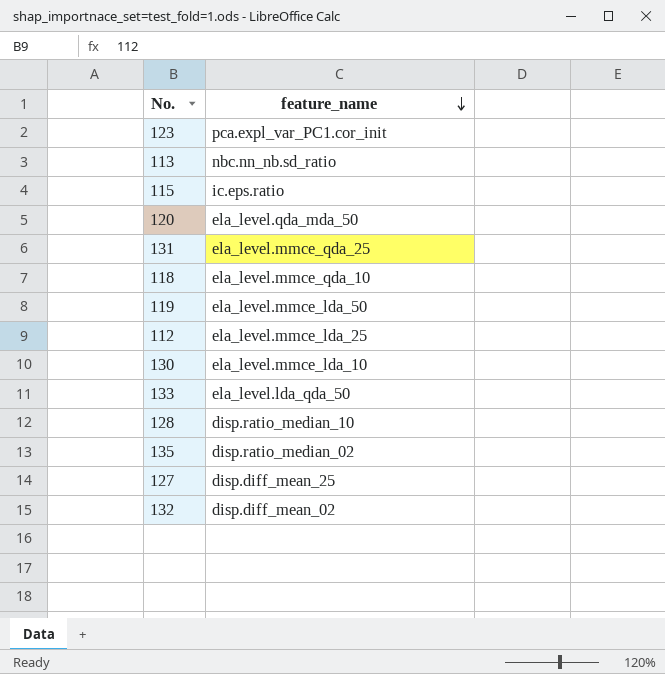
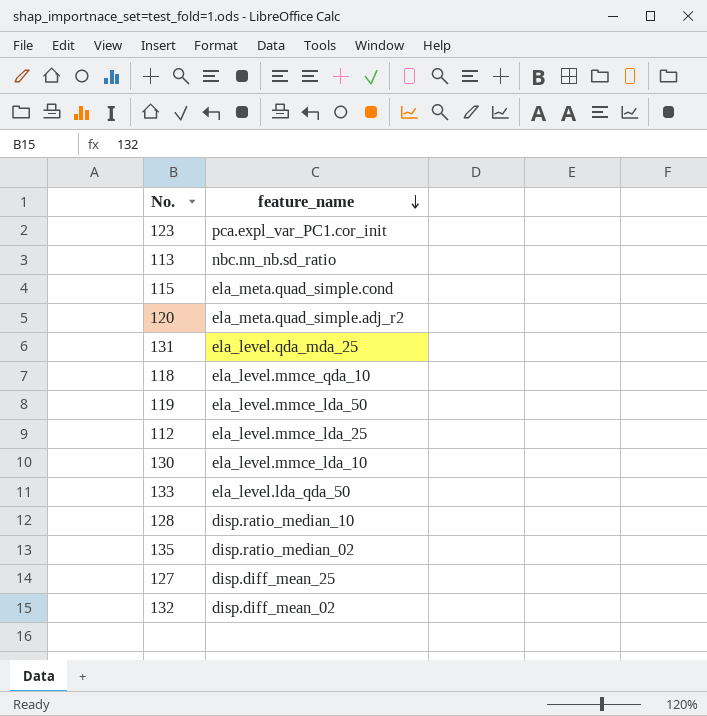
115 | feature_name: ic.eps.ratio -> ela_meta.quad_simple.cond
120 | feature_name: ela_level.qda_mda_50 -> ela_meta.quad_simple.adj_r2
131 | feature_name: ela_level.mmce_qda_25 -> ela_level.qda_mda_25

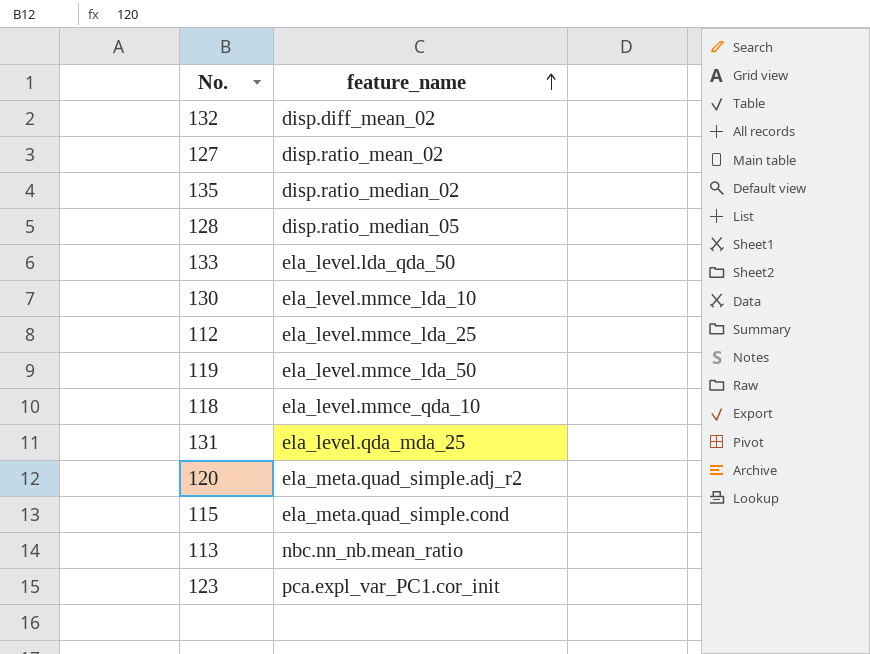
row order: feature_name descending -> feature_name ascending
127 | feature_name: disp.diff_mean_25 -> disp.ratio_mean_02
128 | feature_name: disp.ratio_median_10 -> disp.ratio_median_05
113 | feature_name: nbc.nn_nb.sd_ratio -> nbc.nn_nb.mean_ratio

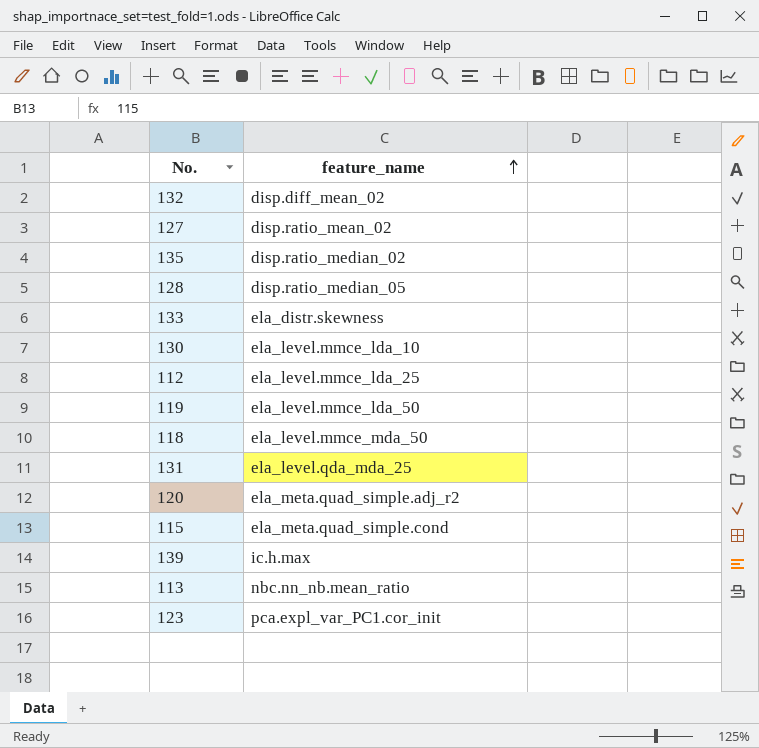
133 | feature_name: ela_level.lda_qda_50 -> ela_distr.skewness
118 | feature_name: ela_level.mmce_qda_10 -> ela_level.mmce_mda_50
row 139: none -> ic.h.max

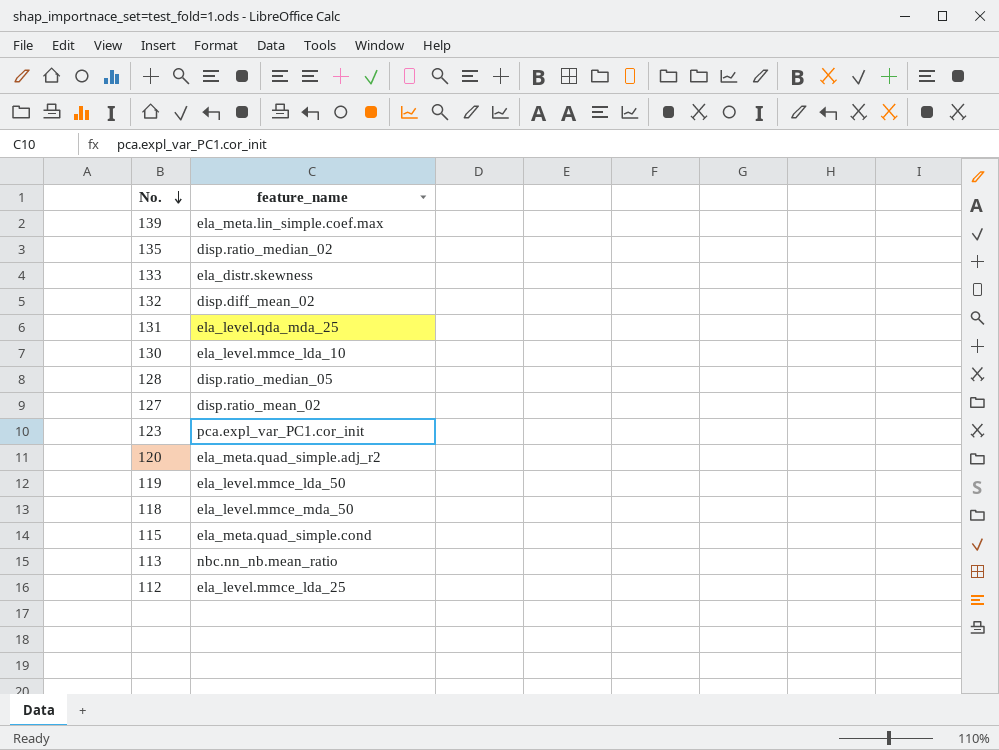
row order: feature_name ascending -> No. descending
139 | feature_name: ic.h.max -> ela_meta.lin_simple.coef.max

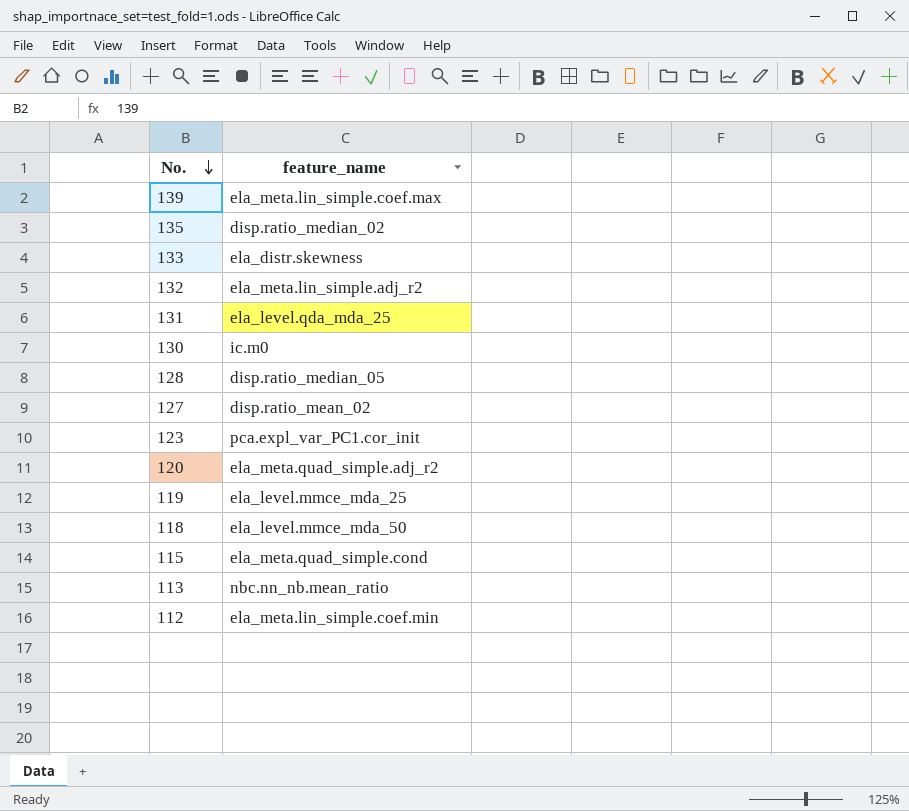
132 | feature_name: disp.diff_mean_02 -> ela_meta.lin_simple.adj_r2
130 | feature_name: ela_level.mmce_lda_10 -> ic.m0
119 | feature_name: ela_level.mmce_lda_50 -> ela_level.mmce_mda_25
112 | feature_name: ela_level.mmce_lda_25 -> ela_meta.lin_simple.coef.min

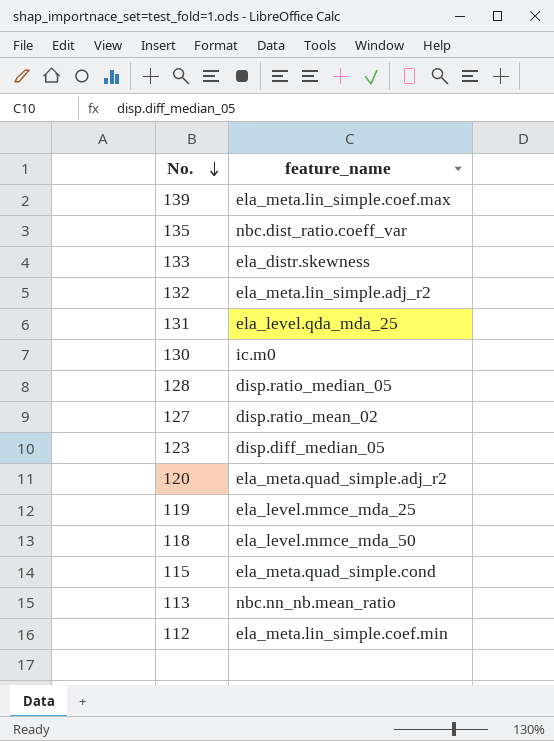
135 | feature_name: disp.ratio_median_02 -> nbc.dist_ratio.coeff_var
123 | feature_name: pca.expl_var_PC1.cor_init -> disp.diff_median_05

